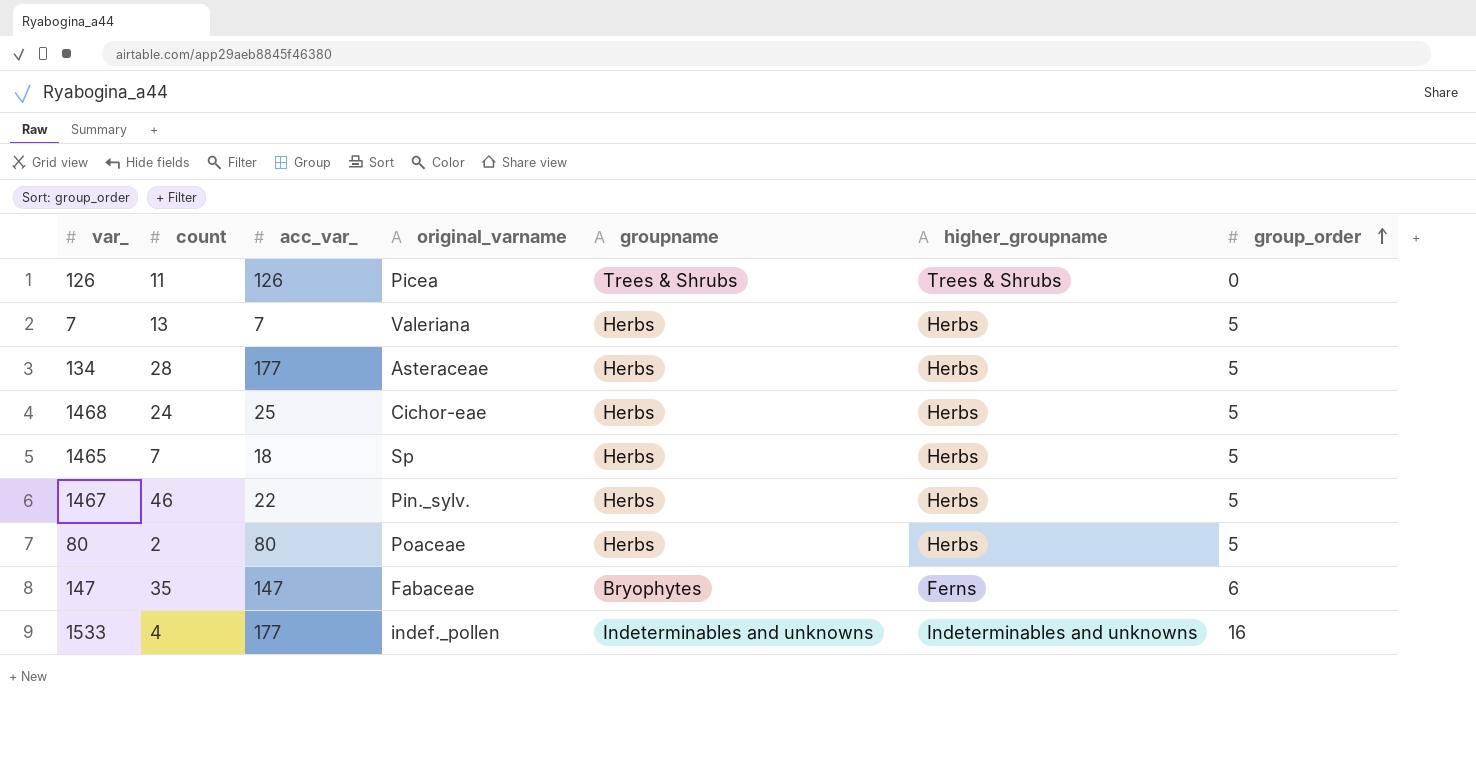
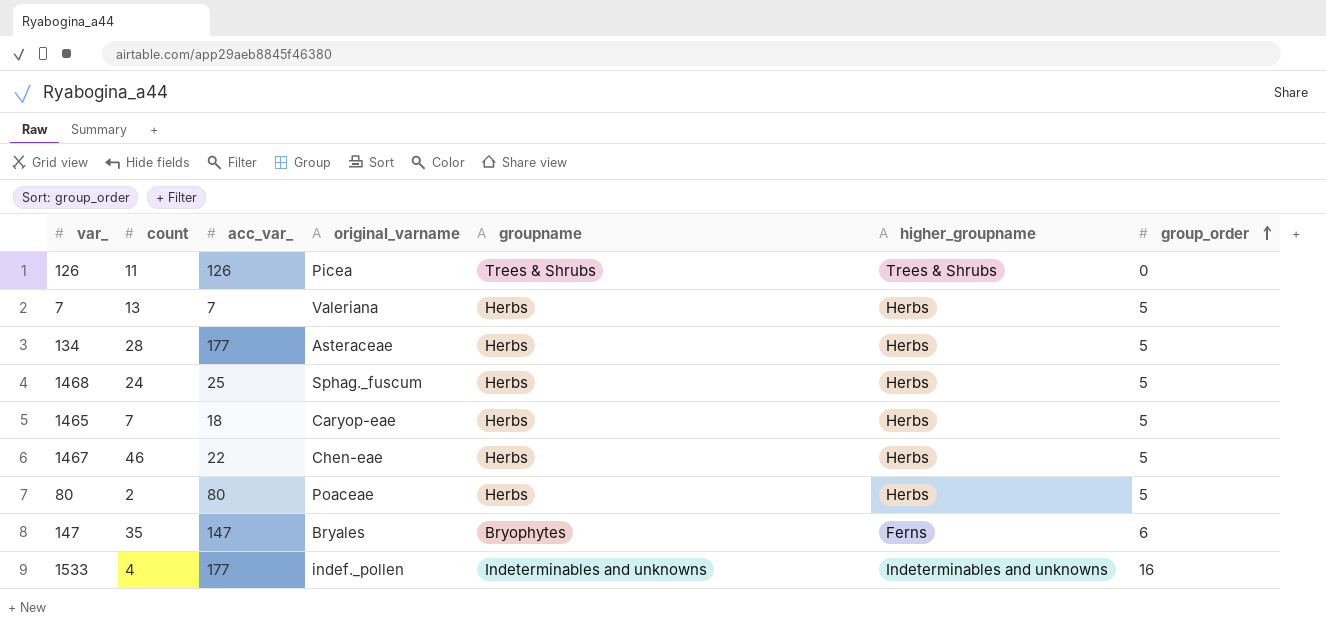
1468 | original_varname: Cichor-eae -> Sphag._fuscum
1465 | original_varname: Sp -> Caryop-eae
1467 | original_varname: Pin._sylv. -> Chen-eae
147 | original_varname: Fabaceae -> Bryales

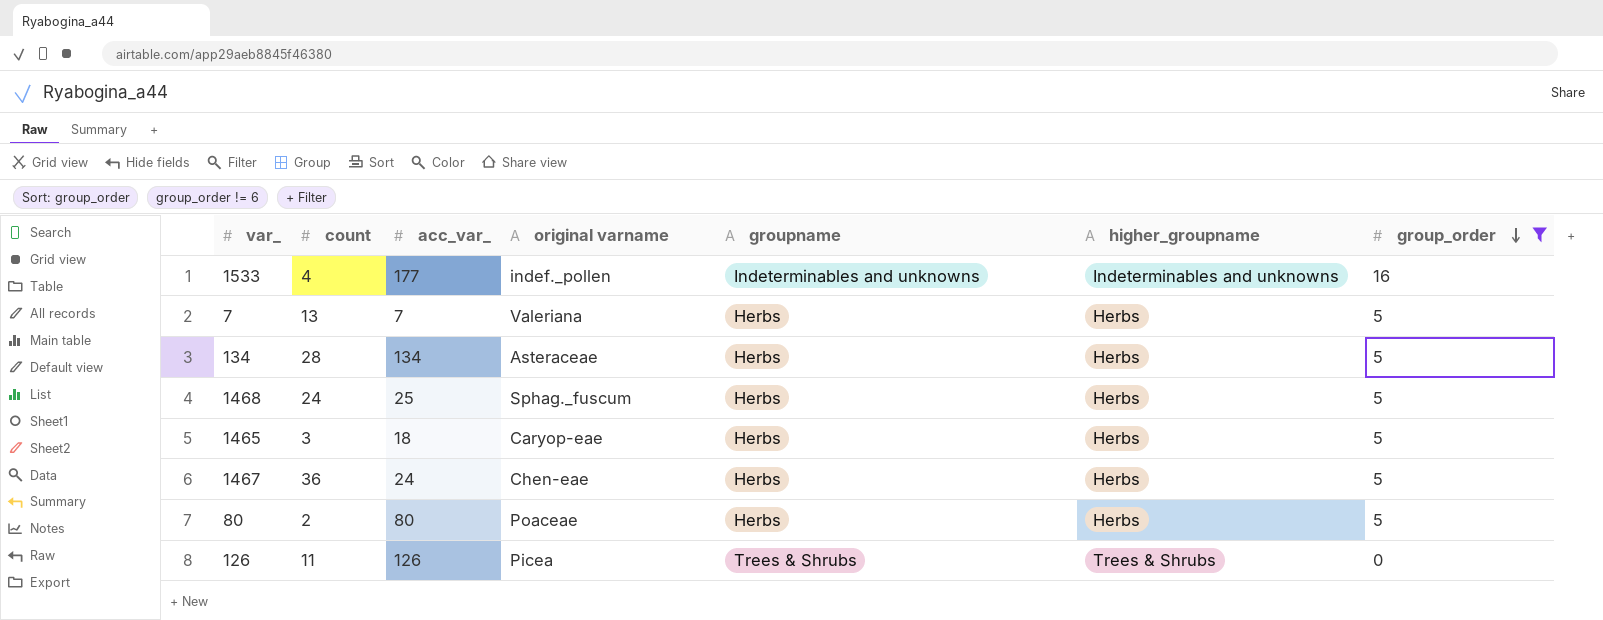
filter: none -> group_order != 6
row order: group_order ascending -> group_order descending
column name: original_varname -> original varname
134 | acc_var_: 177 -> 134
1465 | count: 7 -> 3
1467 | count: 46 -> 36
1467 | acc_var_: 22 -> 24

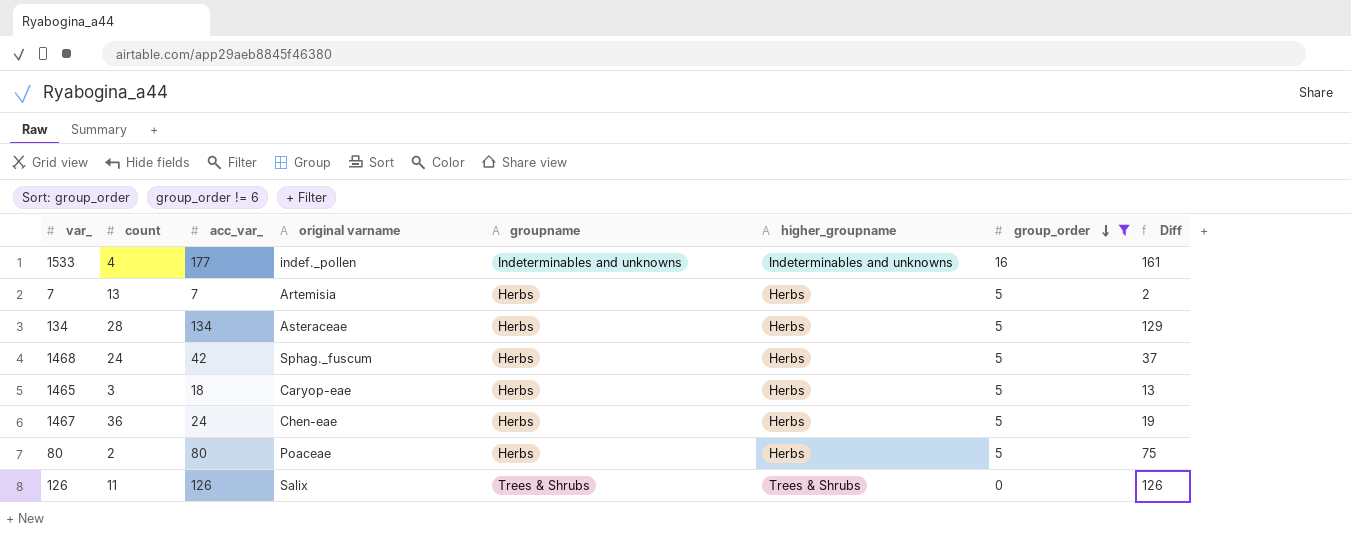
column Diff | formula: none -> [acc_var_] - [group_order]
7 | original varname: Valeriana -> Artemisia
1468 | acc_var_: 25 -> 42
126 | original varname: Picea -> Salix

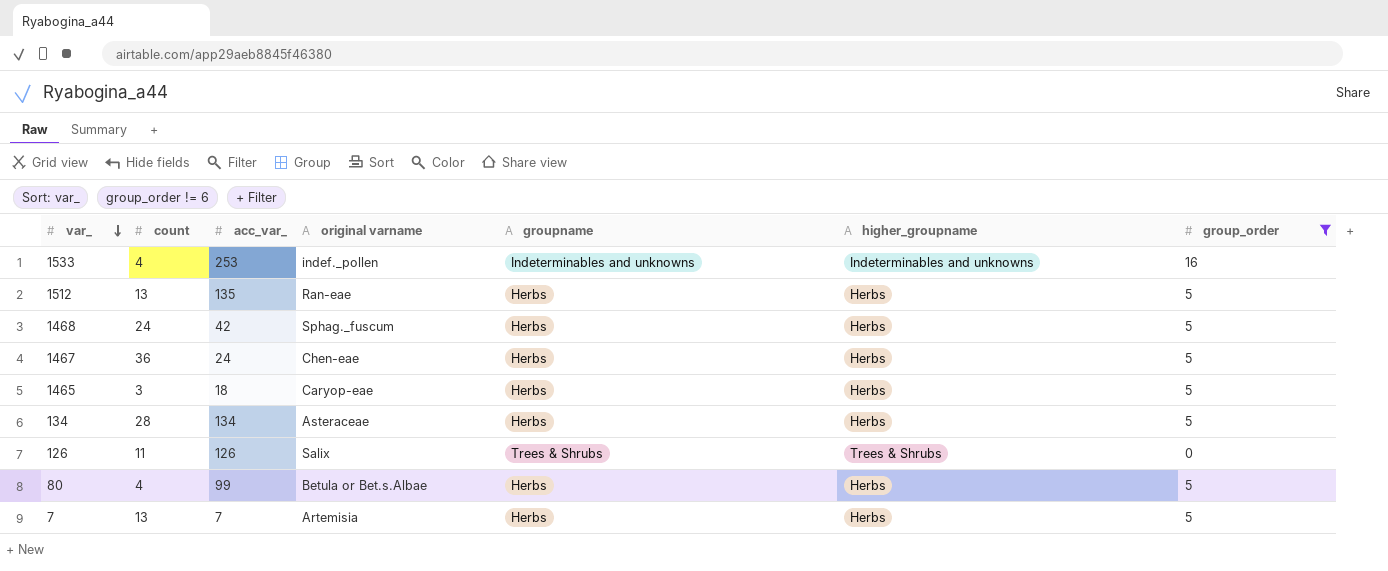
row order: group_order descending -> var_ descending
column Diff | formula: [acc_var_] - [group_order] -> none
1533 | acc_var_: 177 -> 253
row 1512: none -> 13 | 135 | Ran-eae | Herbs | Herbs | 5
80 | count: 2 -> 4
80 | acc_var_: 80 -> 99
80 | original varname: Poaceae -> Betula or Bet.s.Albae

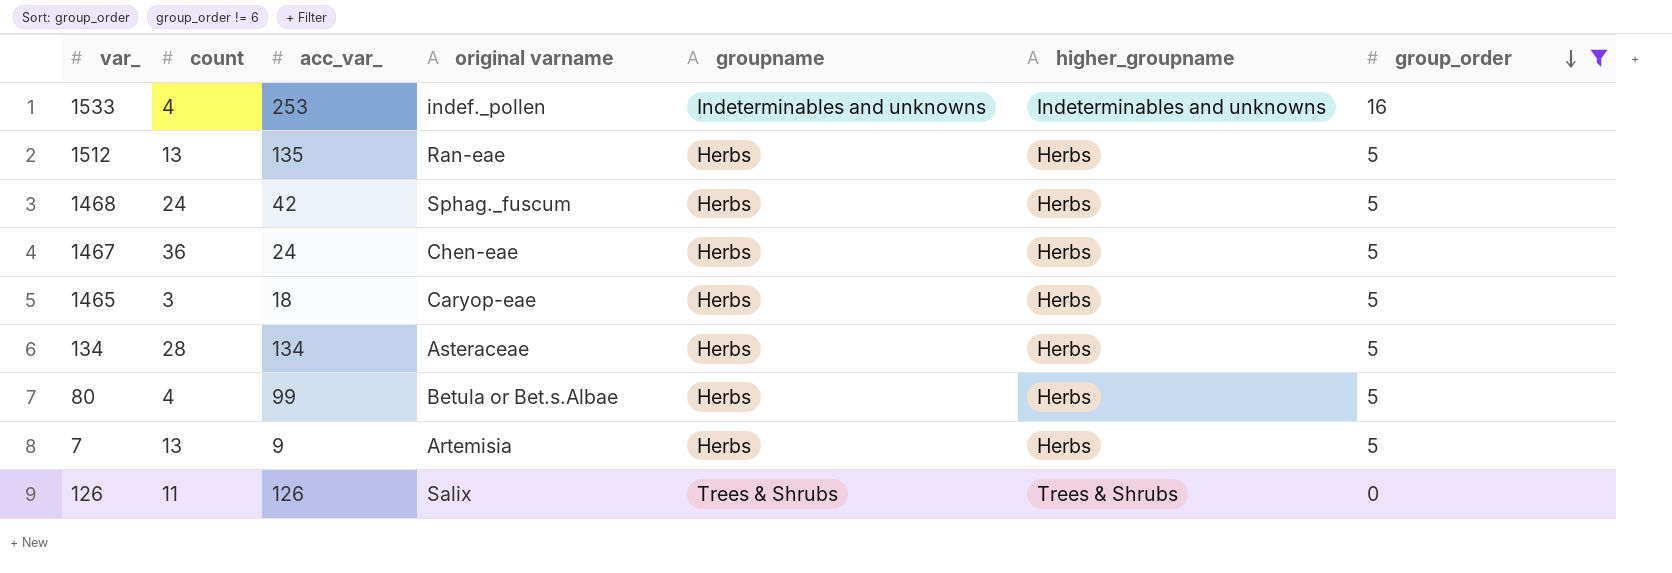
row order: var_ descending -> group_order descending
7 | acc_var_: 7 -> 9

